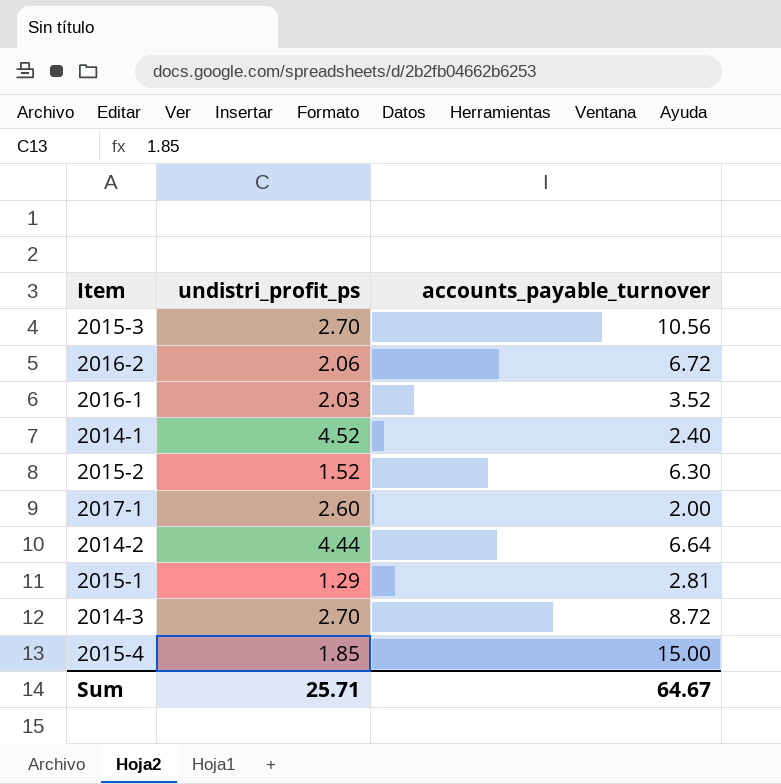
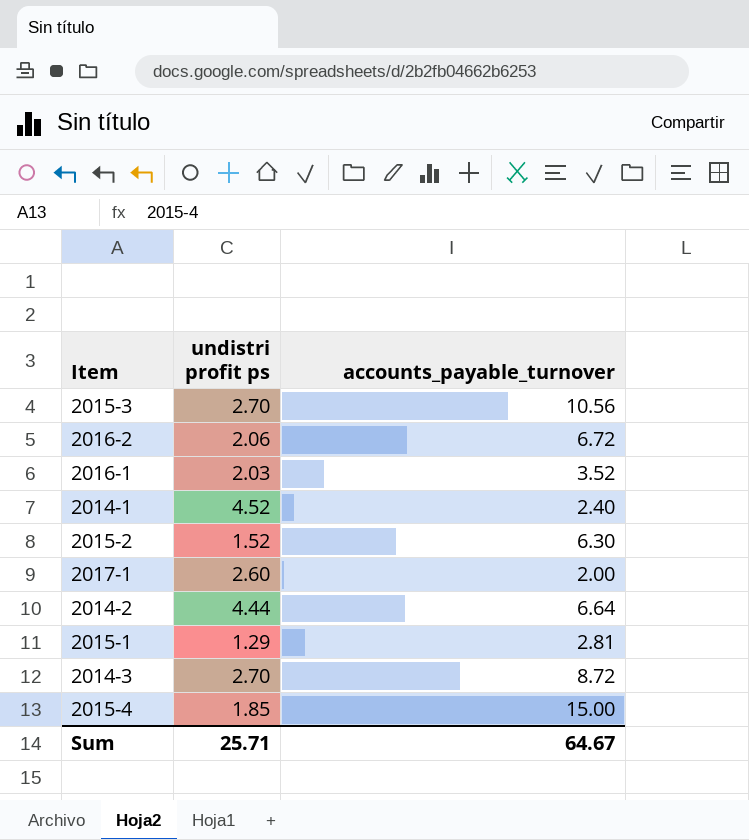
column name: undistri_profit_ps -> undistri profit ps

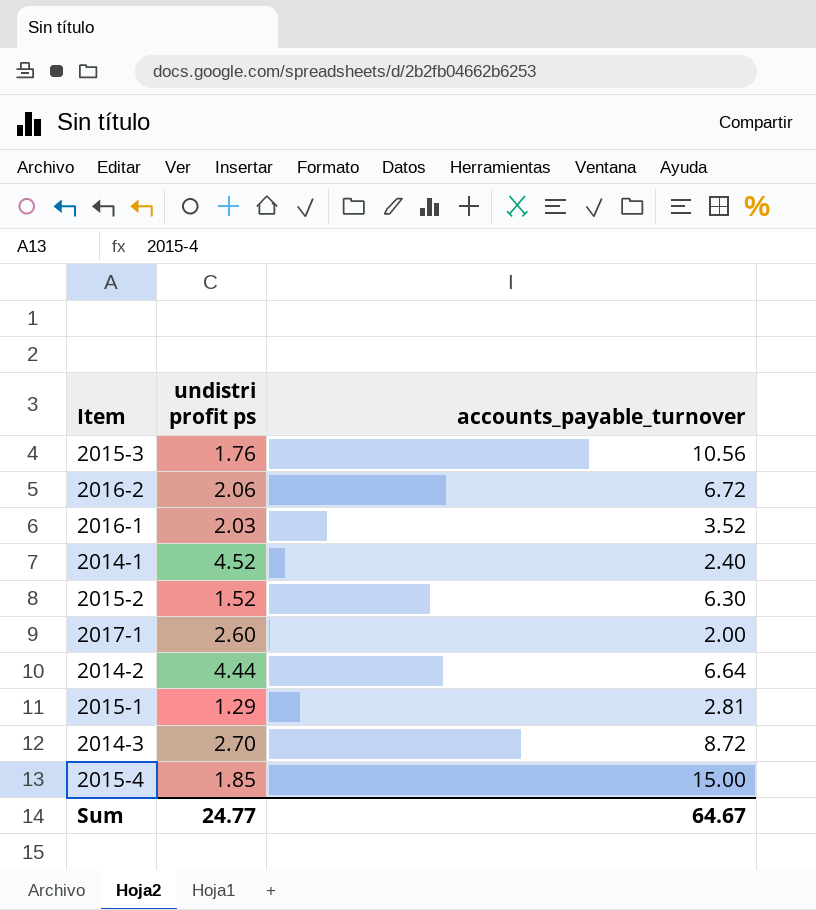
2015-3 | undistri profit ps: 2.70 -> 1.76
Sum | undistri profit ps: 25.71 -> 24.77

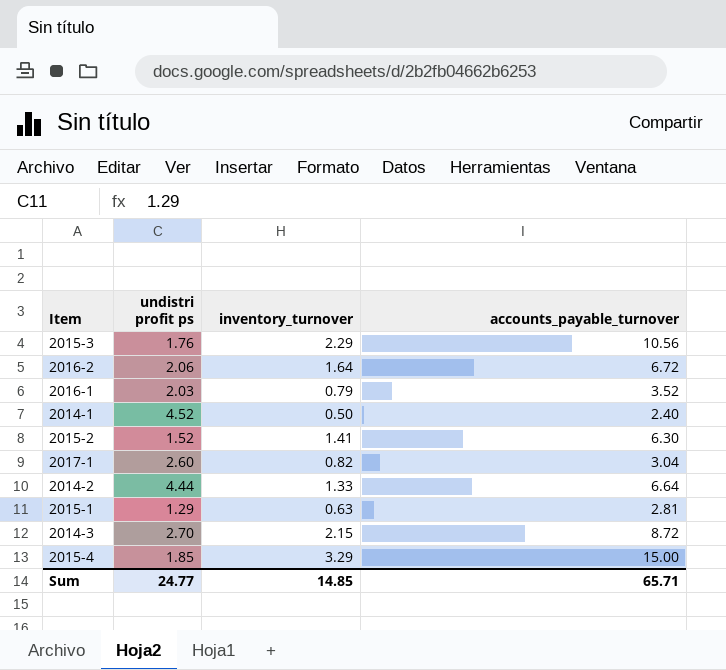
column inventory_turnover | position: none -> 3
2017-1 | accounts_payable_turnover: 2.00 -> 3.04
Sum | accounts_payable_turnover: 64.67 -> 65.71

